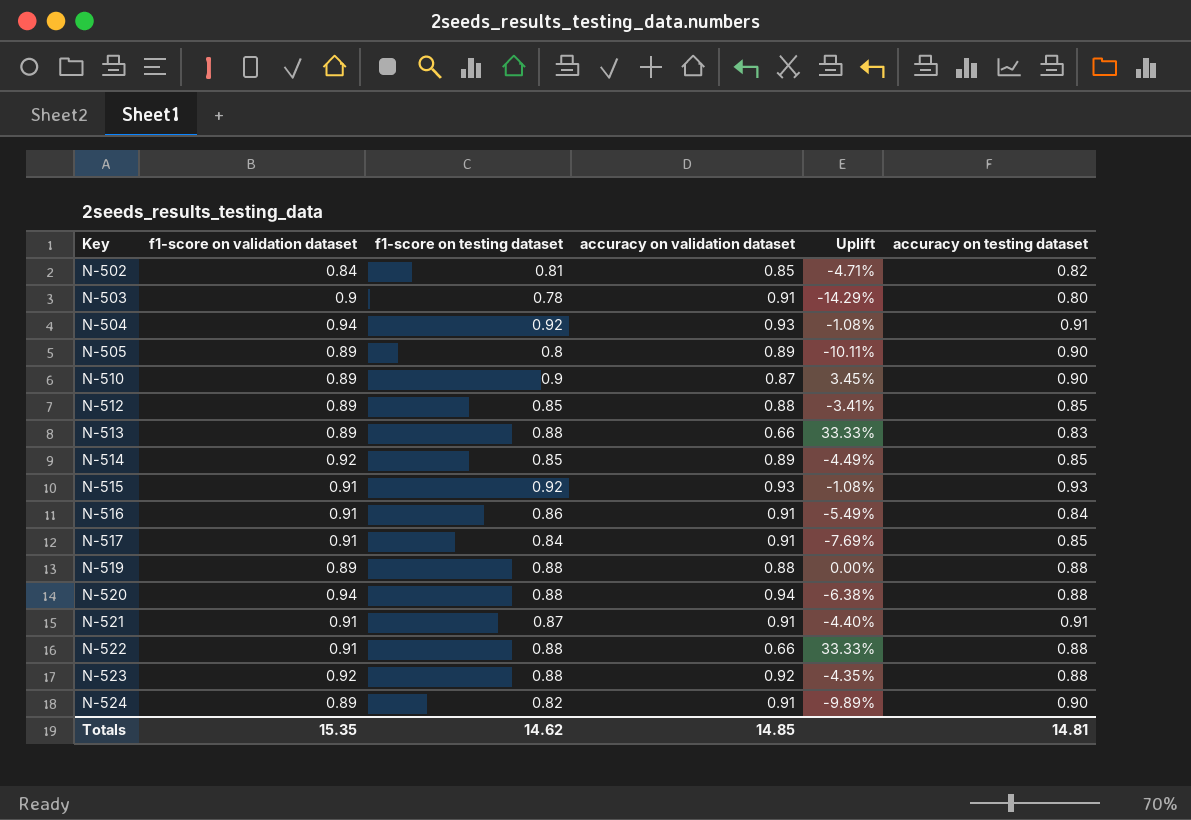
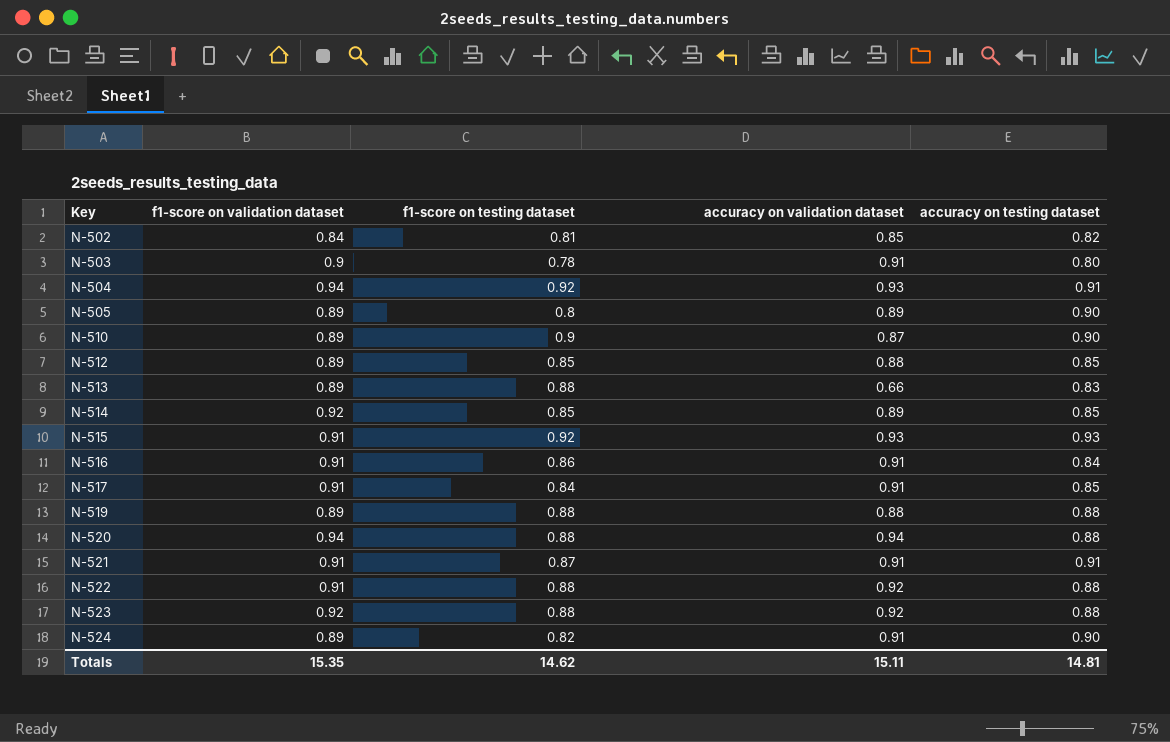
column Uplift | formula: ([f1-score on testing dataset] - [accuracy on validation dataset]) / [accuracy on validation dataset] -> none
N-522 | accuracy on validation dataset: 0.66 -> 0.92
Totals | accuracy on validation dataset: 14.85 -> 15.11

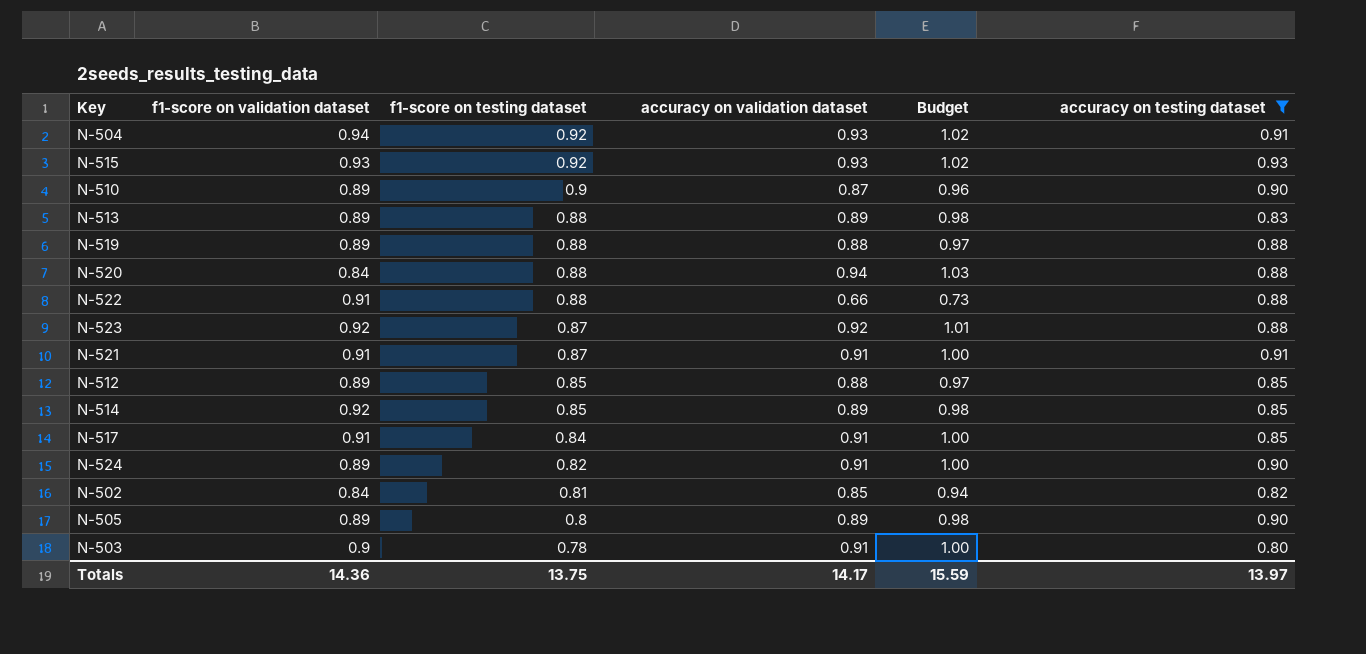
filter: none -> accuracy on testing dataset != 0.84
row order: Key ascending -> f1-score on testing dataset descending
column Budget | formula: none -> [accuracy on validation dataset] * 1.1
N-515 | f1-score on validation dataset: 0.91 -> 0.93
N-513 | accuracy on validation dataset: 0.66 -> 0.89
N-520 | f1-score on validation dataset: 0.94 -> 0.84
N-522 | accuracy on validation dataset: 0.92 -> 0.66
N-523 | f1-score on testing dataset: 0.88 -> 0.87
Totals | f1-score on validation dataset: 15.35 -> 14.36
Totals | f1-score on testing dataset: 14.62 -> 13.75
Totals | accuracy on validation dataset: 15.11 -> 14.17
Totals | accuracy on testing dataset: 14.81 -> 13.97

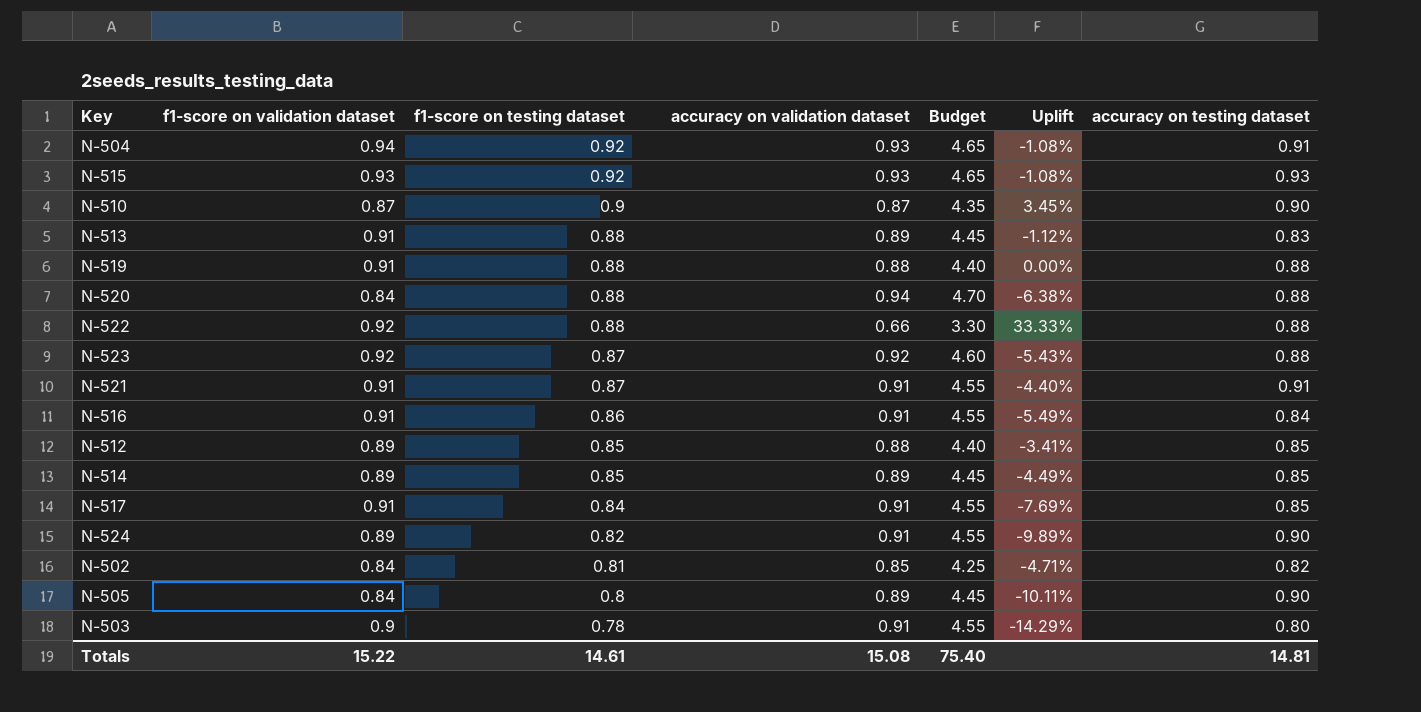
filter: accuracy on testing dataset != 0.84 -> none
column Budget | formula: [accuracy on validation dataset] * 1.1 -> [accuracy on validation dataset] * 5
column Uplift | formula: none -> ([f1-score on testing dataset] - [accuracy on validation dataset]) / [accuracy on validation dataset]
N-510 | f1-score on validation dataset: 0.89 -> 0.87
N-513 | f1-score on validation dataset: 0.89 -> 0.91
N-519 | f1-score on validation dataset: 0.89 -> 0.91
N-522 | f1-score on validation dataset: 0.91 -> 0.92
N-514 | f1-score on validation dataset: 0.92 -> 0.89
N-505 | f1-score on validation dataset: 0.89 -> 0.84
Totals | f1-score on validation dataset: 14.36 -> 15.22
Totals | f1-score on testing dataset: 13.75 -> 14.61
Totals | accuracy on validation dataset: 14.17 -> 15.08
Totals | Budget: 15.59 -> 75.40
Totals | accuracy on testing dataset: 13.97 -> 14.81

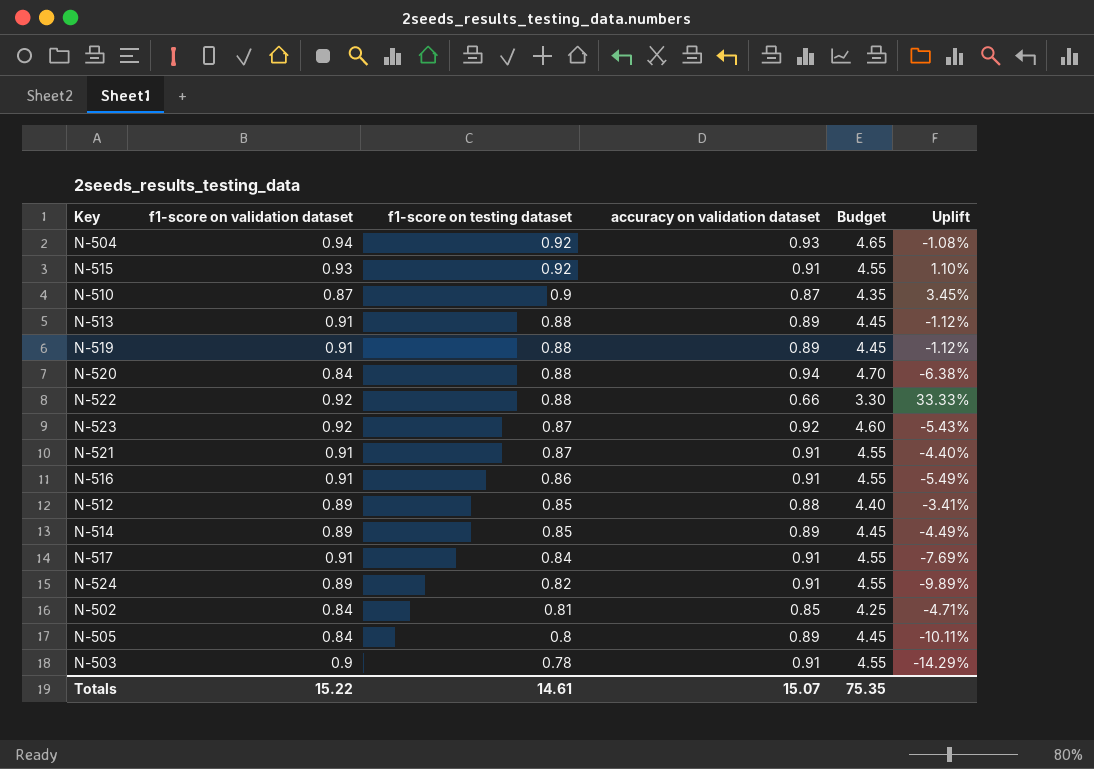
column accuracy on testing dataset | position: 7 -> none
N-515 | accuracy on validation dataset: 0.93 -> 0.91
N-515 | Budget: 4.65 -> 4.55
N-515 | Uplift: -1.08% -> 1.10%
N-519 | accuracy on validation dataset: 0.88 -> 0.89
N-519 | Budget: 4.40 -> 4.45
N-519 | Uplift: 0.00% -> -1.12%
Totals | accuracy on validation dataset: 15.08 -> 15.07
Totals | Budget: 75.40 -> 75.35

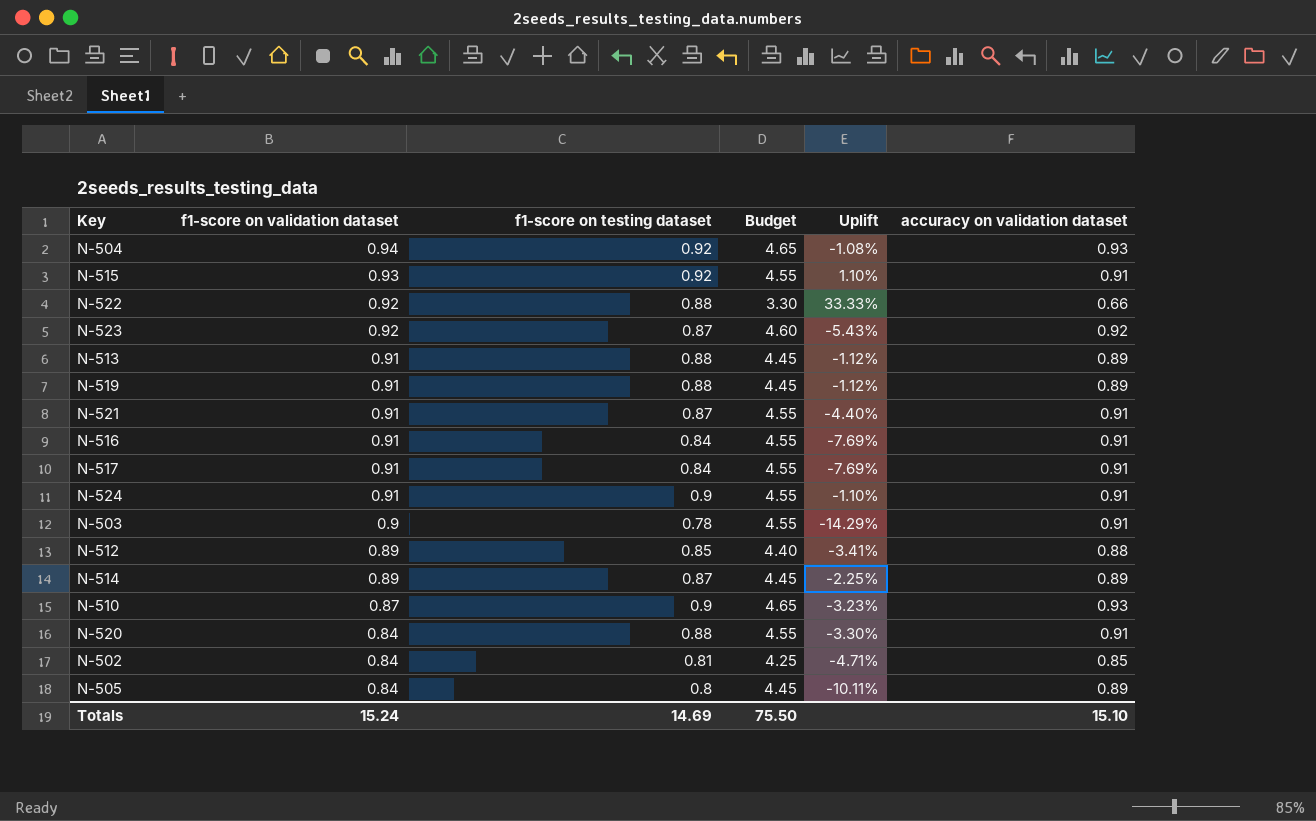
row order: f1-score on testing dataset descending -> f1-score on validation dataset descending
column accuracy on validation dataset | position: 4 -> 6
N-516 | f1-score on testing dataset: 0.86 -> 0.84
N-516 | Uplift: -5.49% -> -7.69%
N-524 | f1-score on validation dataset: 0.89 -> 0.91
N-524 | f1-score on testing dataset: 0.82 -> 0.9
N-524 | Uplift: -9.89% -> -1.10%
N-514 | f1-score on testing dataset: 0.85 -> 0.87
N-514 | Uplift: -4.49% -> -2.25%
N-510 | Budget: 4.35 -> 4.65
N-510 | Uplift: 3.45% -> -3.23%
N-510 | accuracy on validation dataset: 0.87 -> 0.93
N-520 | Budget: 4.70 -> 4.55
N-520 | Uplift: -6.38% -> -3.30%
N-520 | accuracy on validation dataset: 0.94 -> 0.91
Totals | f1-score on validation dataset: 15.22 -> 15.24
Totals | f1-score on testing dataset: 14.61 -> 14.69
Totals | Budget: 75.35 -> 75.50
Totals | accuracy on validation dataset: 15.07 -> 15.10

